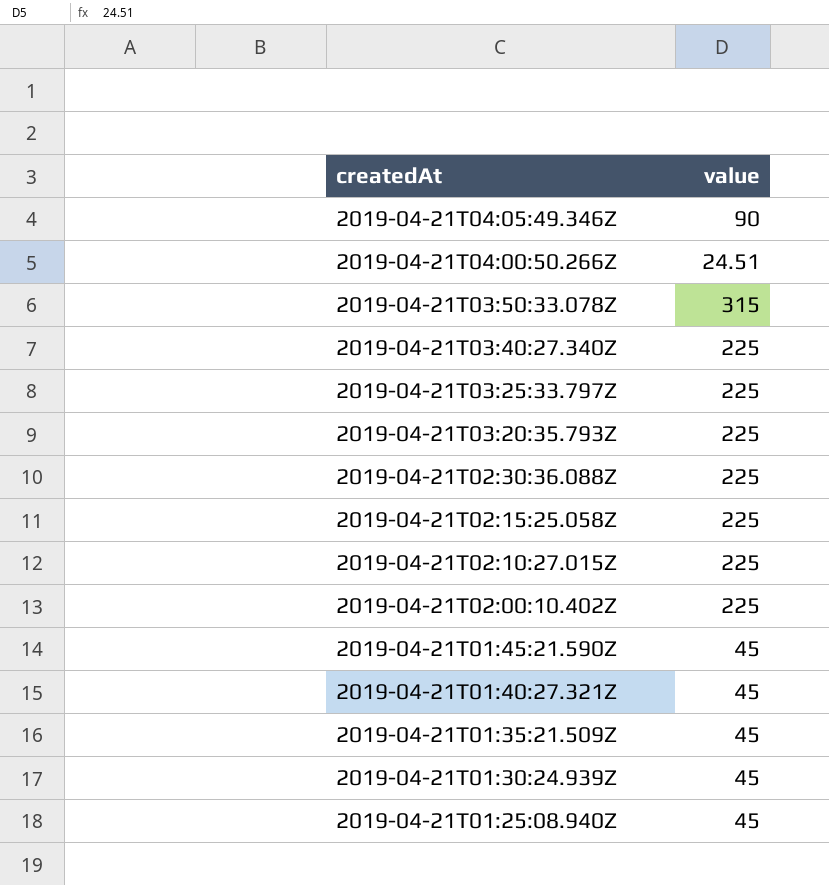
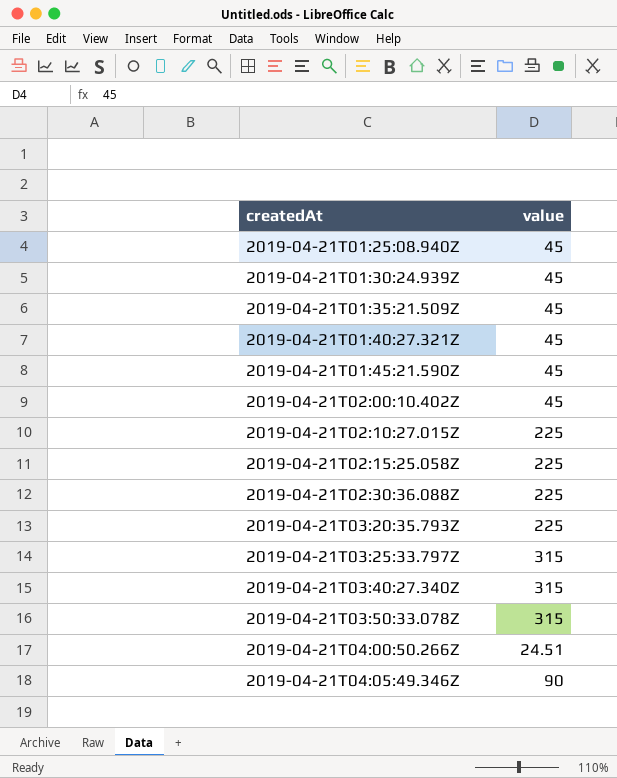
row order: createdAt descending -> createdAt ascending
2019-04-21T02:00:10.402Z | value: 225 -> 45
2019-04-21T03:25:33.797Z | value: 225 -> 315
2019-04-21T03:40:27.340Z | value: 225 -> 315

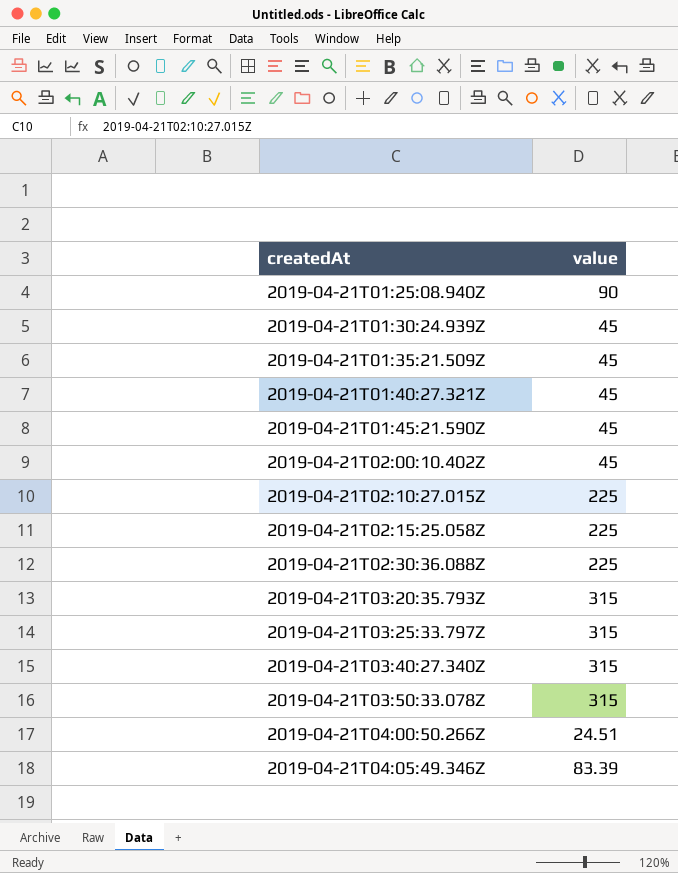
2019-04-21T01:25:08.940Z | value: 45 -> 90
2019-04-21T03:20:35.793Z | value: 225 -> 315
2019-04-21T04:05:49.346Z | value: 90 -> 83.39

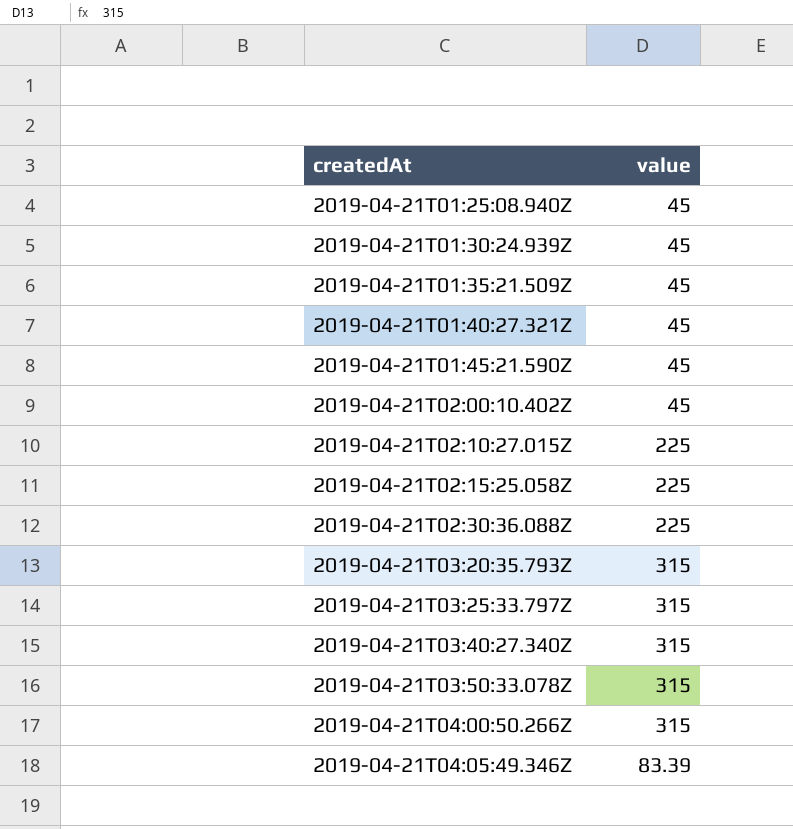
2019-04-21T01:25:08.940Z | value: 90 -> 45
2019-04-21T04:00:50.266Z | value: 24.51 -> 315

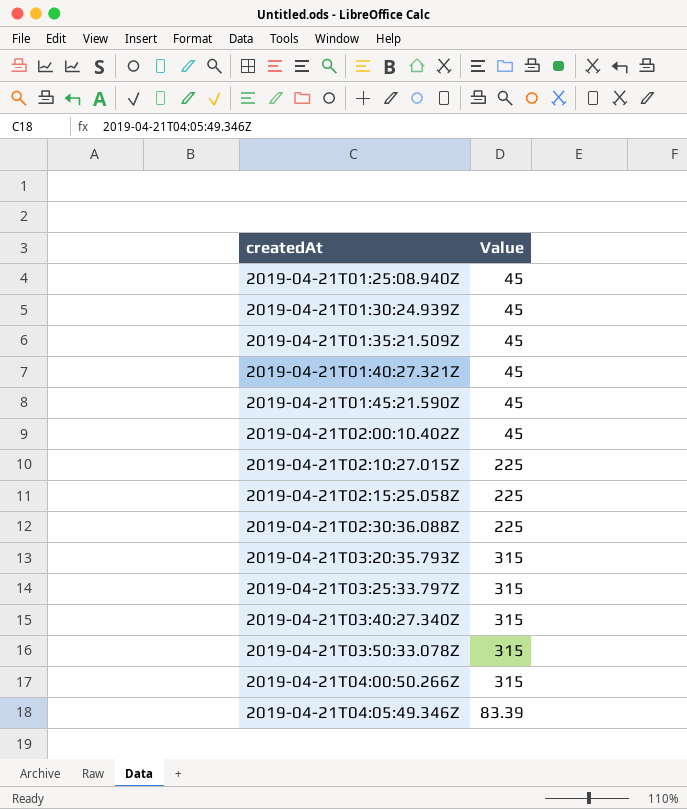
column name: value -> Value

